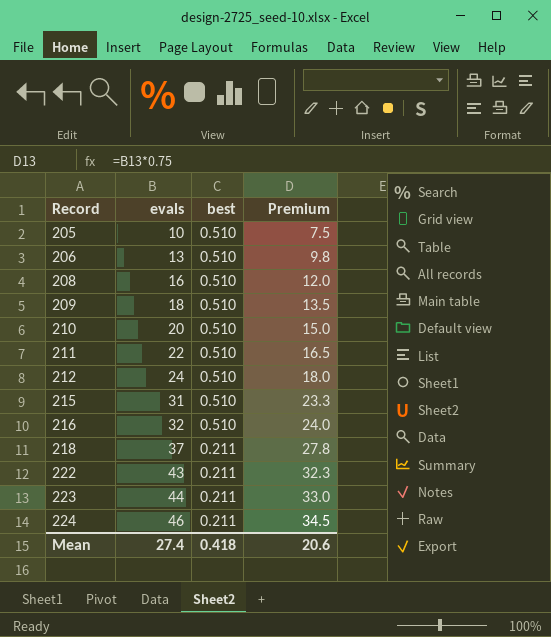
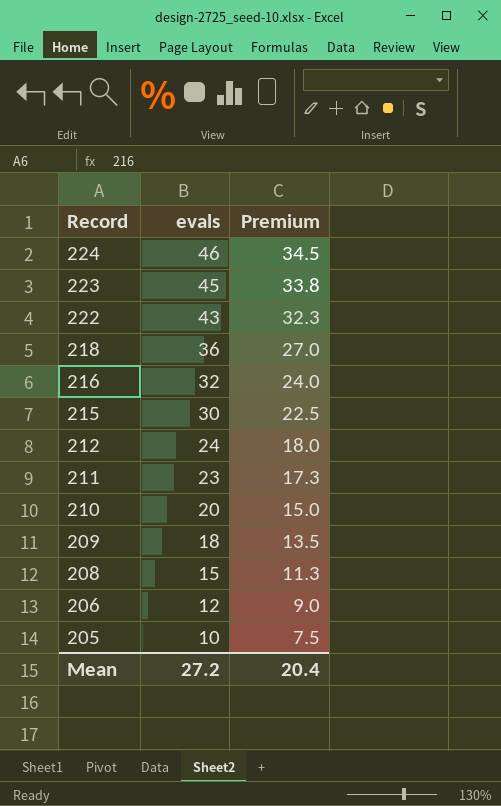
row order: Record ascending -> Record descending
column best | position: 3 -> none
223 | evals: 44 -> 45
223 | Premium: 33.0 -> 33.8
218 | evals: 37 -> 36
218 | Premium: 27.8 -> 27.0
215 | evals: 31 -> 30
215 | Premium: 23.3 -> 22.5
211 | evals: 22 -> 23
211 | Premium: 16.5 -> 17.3
208 | evals: 16 -> 15
208 | Premium: 12.0 -> 11.3
206 | evals: 13 -> 12
206 | Premium: 9.8 -> 9.0
Mean | evals: 27.4 -> 27.2
Mean | Premium: 20.6 -> 20.4

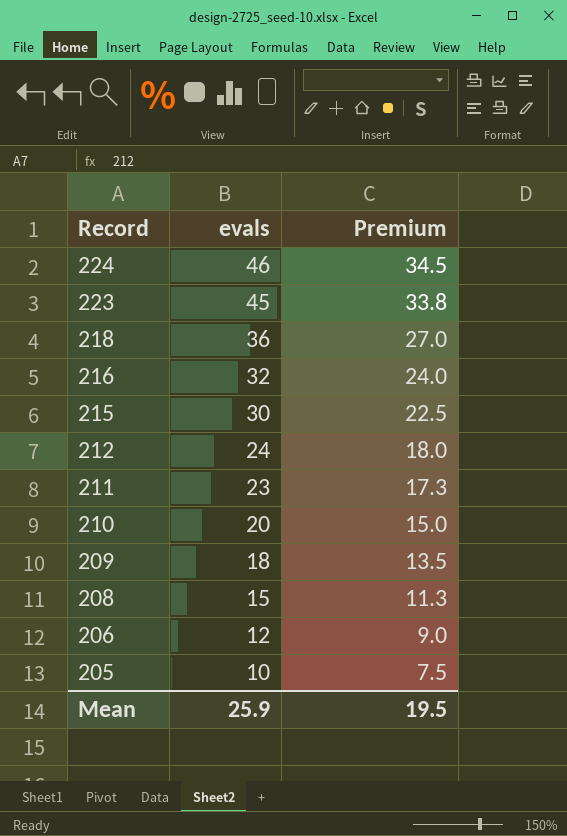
row 222: 43 | 32.3 -> none
Mean | evals: 27.2 -> 25.9
Mean | Premium: 20.4 -> 19.5

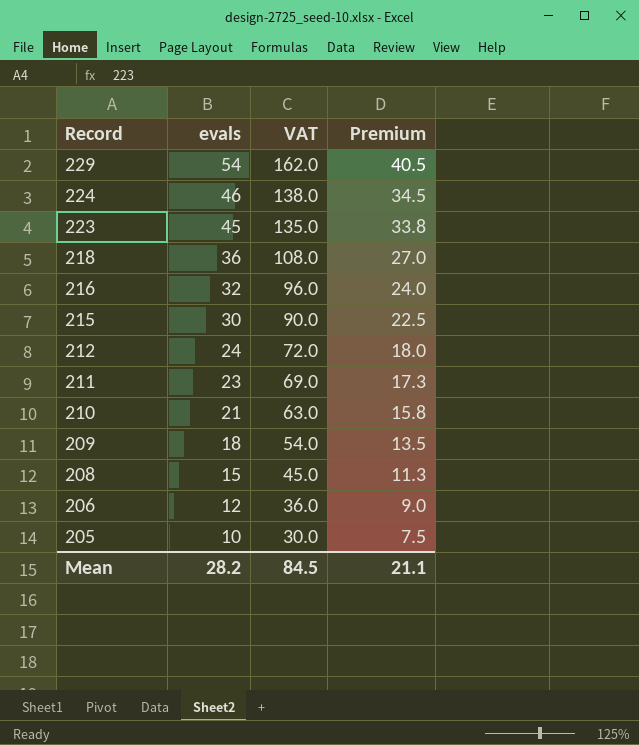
column VAT | formula: none -> [evals] * 3
row 229: none -> 54 | 162.0 | 40.5
210 | evals: 20 -> 21
210 | Premium: 15.0 -> 15.8
Mean | evals: 25.9 -> 28.2
Mean | Premium: 19.5 -> 21.1

